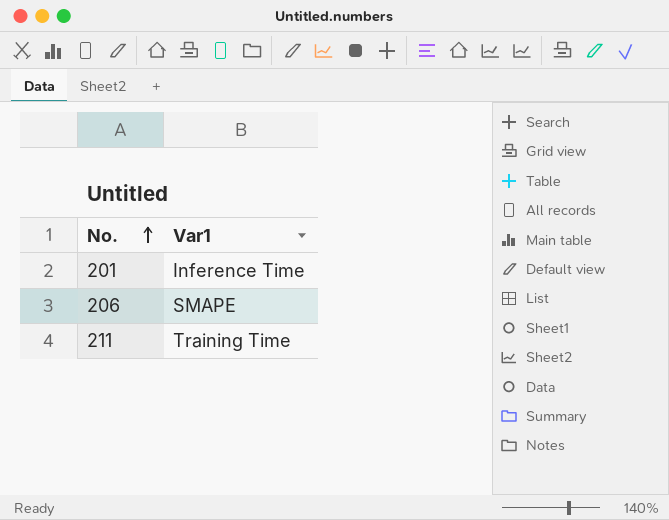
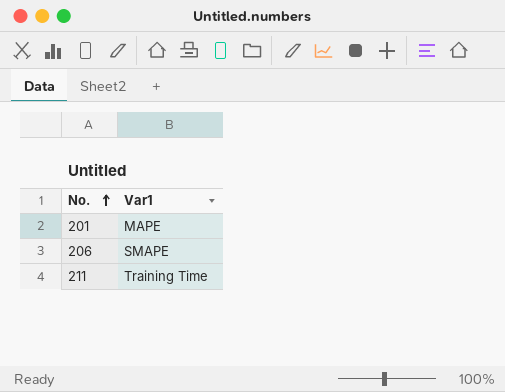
201 | Var1: Inference Time -> MAPE

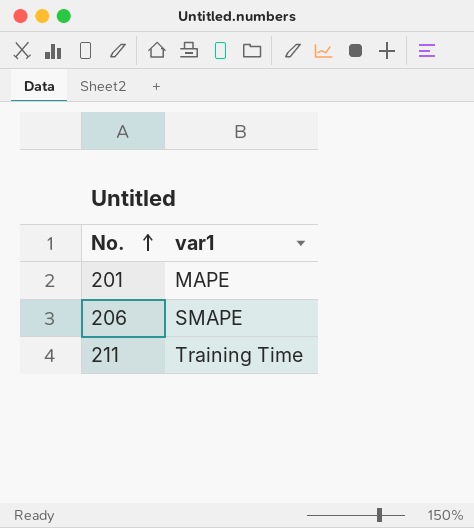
column name: Var1 -> var1

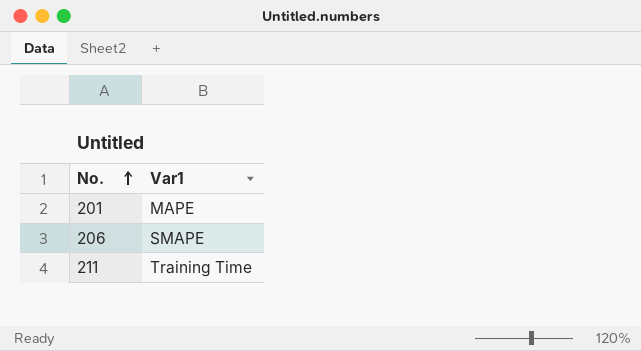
column name: var1 -> Var1

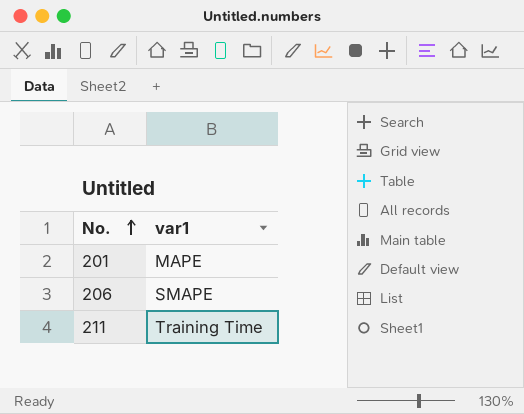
column name: Var1 -> var1

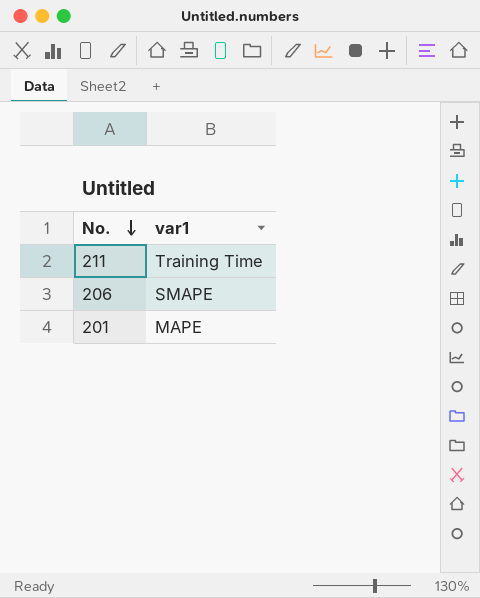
row order: No. ascending -> No. descending

